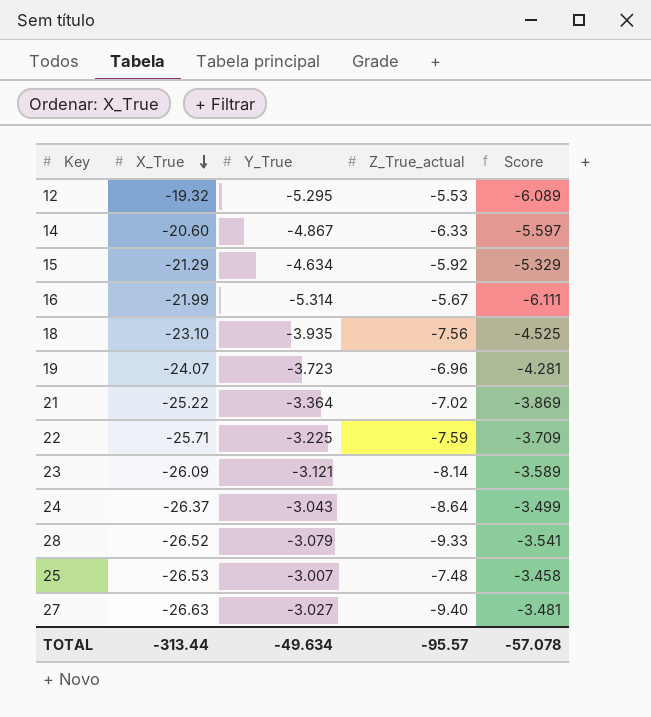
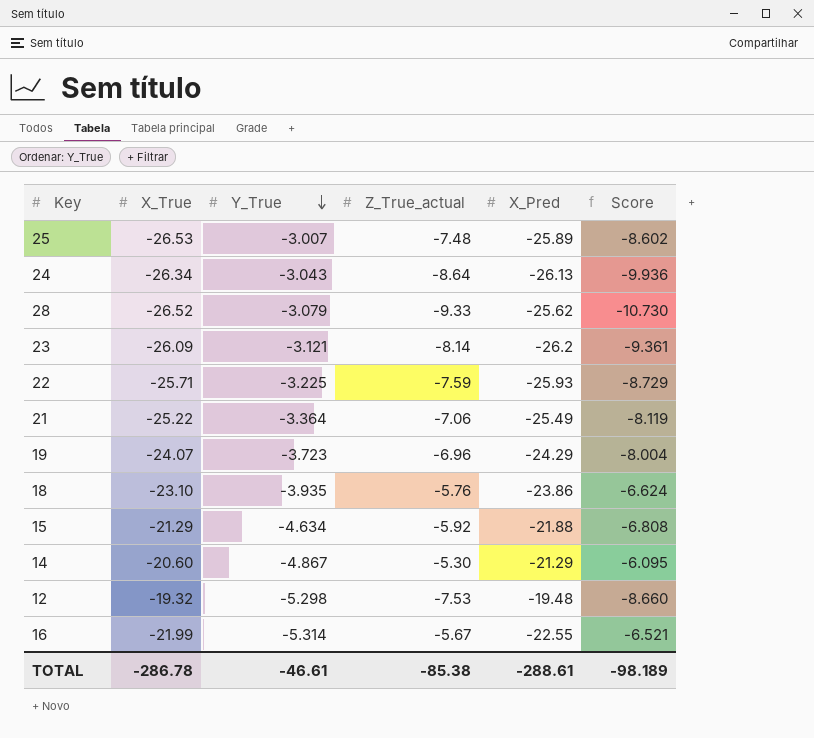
row order: X_True descending -> Y_True descending
column X_Pred | position: none -> 5
column Score | formula: [Y_True] * 1.15 -> [Z_True_actual] * 1.15
row 27: -26.63 | -3.027 | -9.40 | -3.481 -> none
24 | X_True: -26.37 -> -26.34
21 | Z_True_actual: -7.02 -> -7.06
18 | Z_True_actual: -7.56 -> -5.76
14 | Z_True_actual: -6.33 -> -5.30
12 | Y_True: -5.295 -> -5.298
12 | Z_True_actual: -5.53 -> -7.53
TOTAL | X_True: -313.44 -> -286.78
TOTAL | Y_True: -49.634 -> -46.61
TOTAL | Z_True_actual: -95.57 -> -85.38
TOTAL | Score: -57.078 -> -98.189

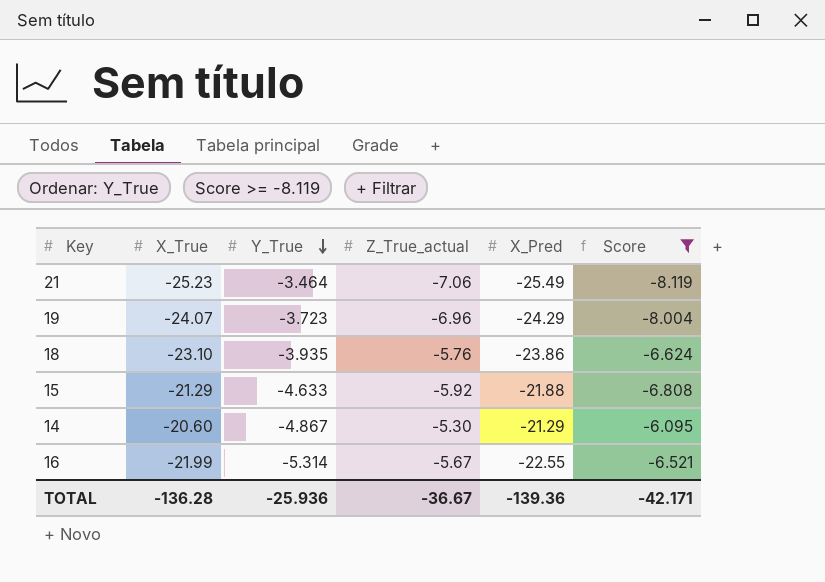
filter: none -> Score >= -8.119
21 | X_True: -25.22 -> -25.23
21 | Y_True: -3.364 -> -3.464
15 | Y_True: -4.634 -> -4.633
TOTAL | X_True: -286.78 -> -136.28
TOTAL | Y_True: -46.61 -> -25.936
TOTAL | Z_True_actual: -85.38 -> -36.67
TOTAL | X_Pred: -288.61 -> -139.36
TOTAL | Score: -98.189 -> -42.171

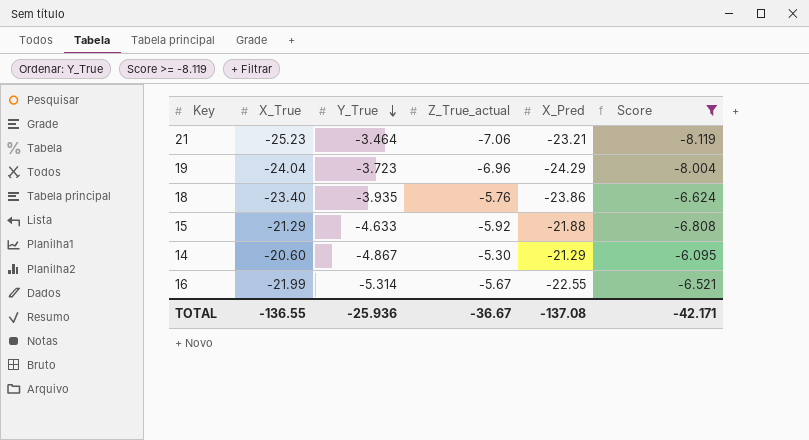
21 | X_Pred: -25.49 -> -23.21
19 | X_True: -24.07 -> -24.04
18 | X_True: -23.10 -> -23.40
TOTAL | X_True: -136.28 -> -136.55
TOTAL | X_Pred: -139.36 -> -137.08

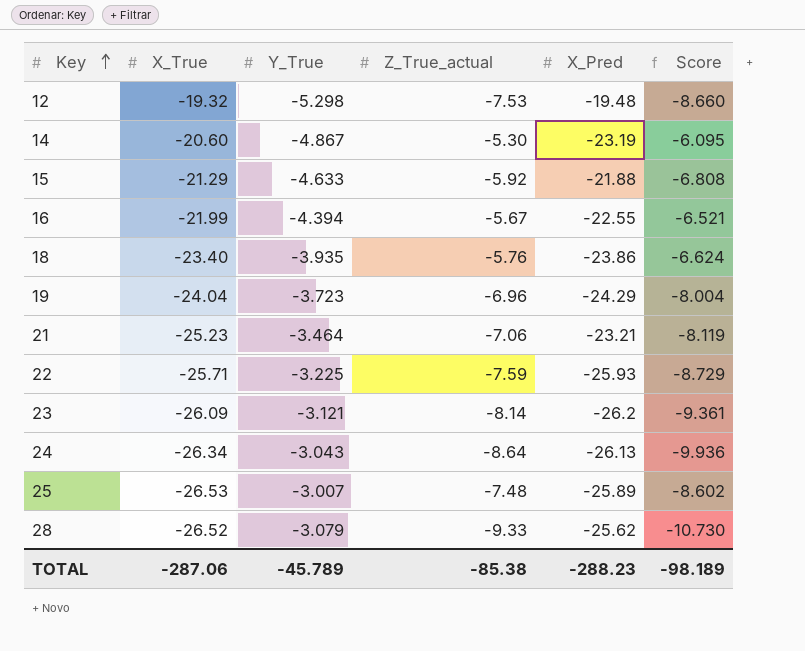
filter: Score >= -8.119 -> none
row order: Y_True descending -> Key ascending
14 | X_Pred: -21.29 -> -23.19
16 | Y_True: -5.314 -> -4.394
TOTAL | X_True: -136.55 -> -287.06
TOTAL | Y_True: -25.936 -> -45.789
TOTAL | Z_True_actual: -36.67 -> -85.38
TOTAL | X_Pred: -137.08 -> -288.23
TOTAL | Score: -42.171 -> -98.189

